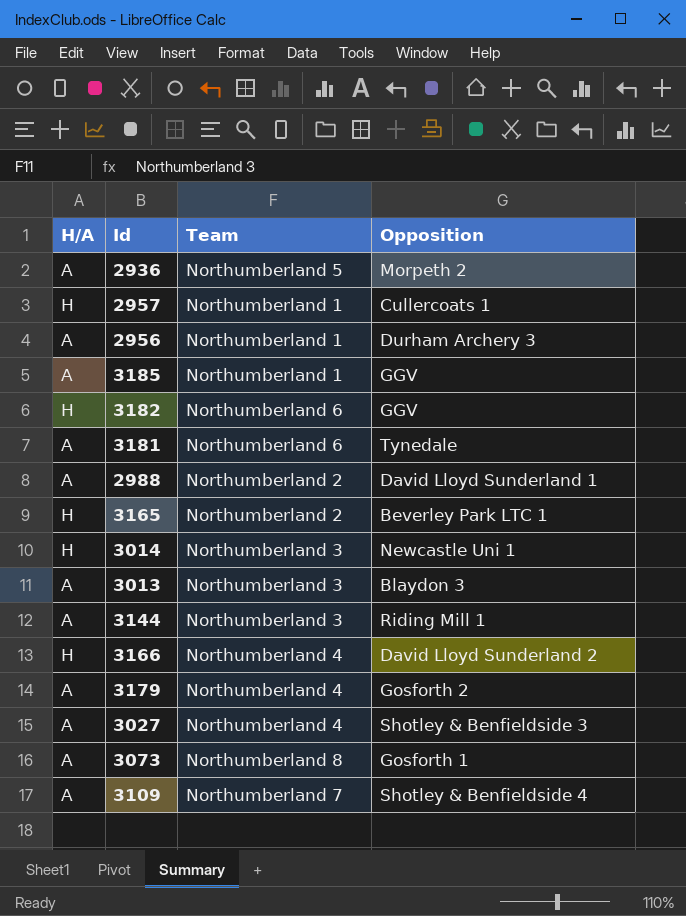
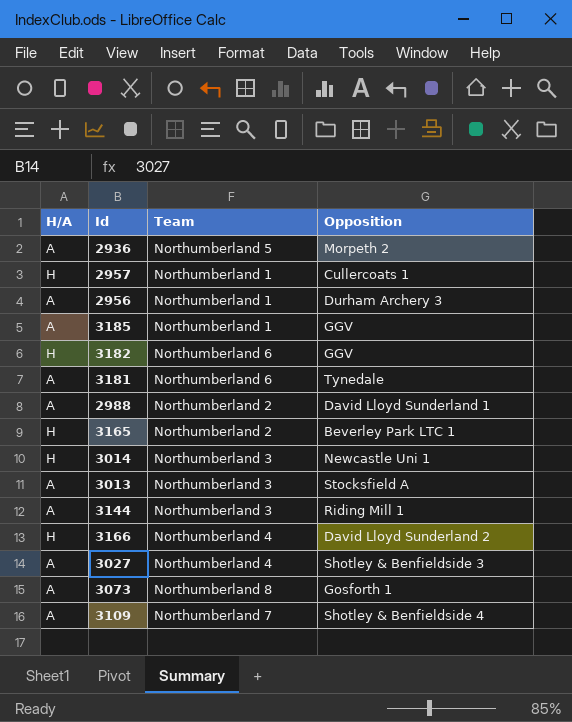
row 3179: A | Northumberland 4 | Gosforth 2 -> none
3013 | Opposition: Blaydon 3 -> Stocksfield A

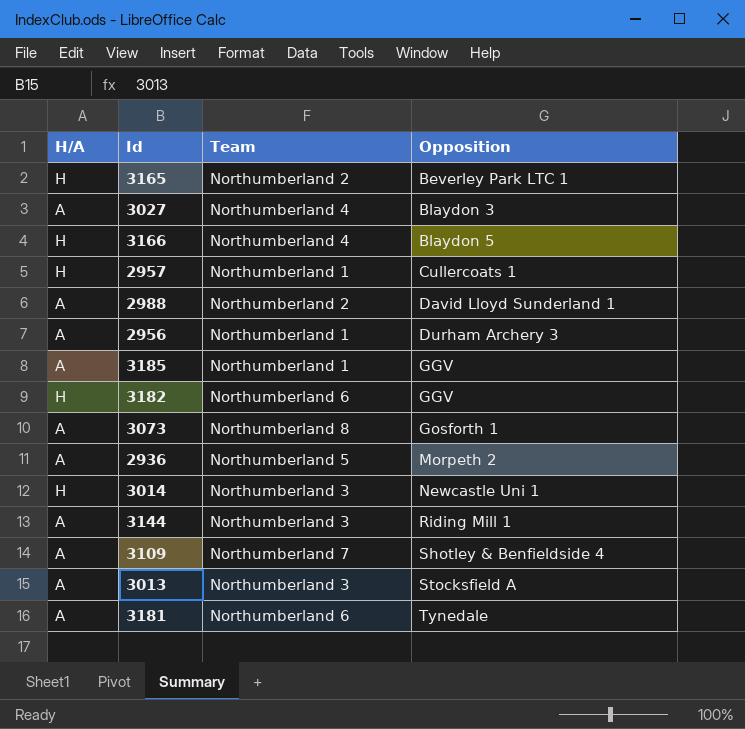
row order: none -> Opposition ascending
3027 | Opposition: Shotley & Benfieldside 3 -> Blaydon 3
3166 | Opposition: David Lloyd Sunderland 2 -> Blaydon 5

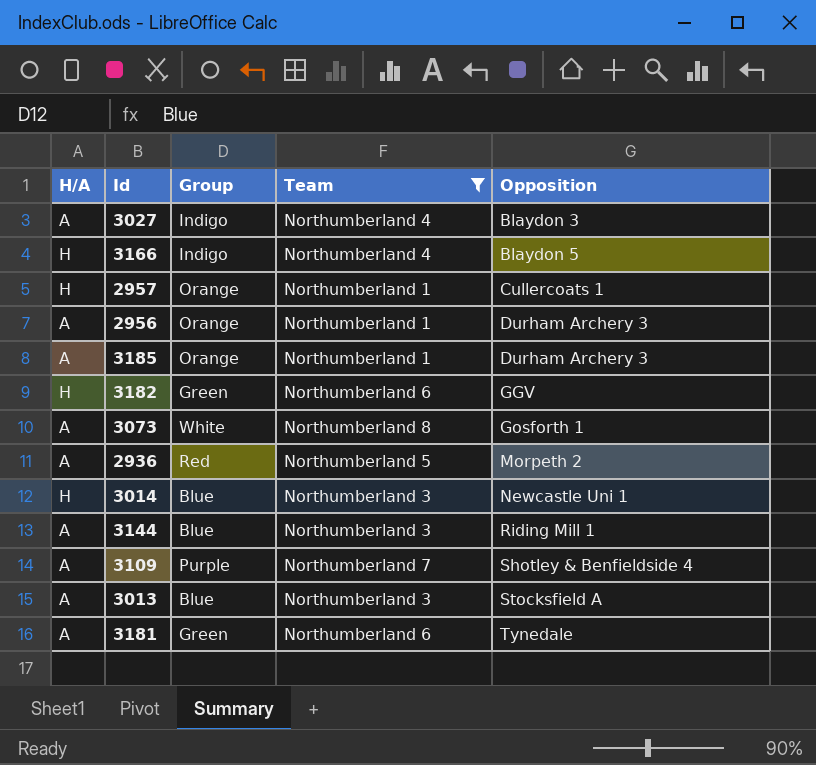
filter: none -> Team != Northumberland 2
column Group | position: none -> 3
3185 | Opposition: GGV -> Durham Archery 3

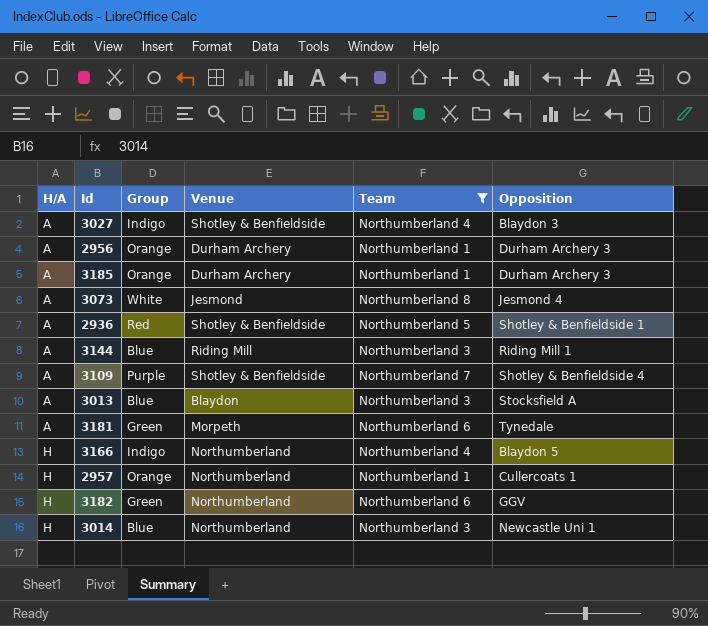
row order: Opposition ascending -> H/A ascending
column Venue | position: none -> 4
3073 | Opposition: Gosforth 1 -> Jesmond 4
2936 | Opposition: Morpeth 2 -> Shotley & Benfieldside 1

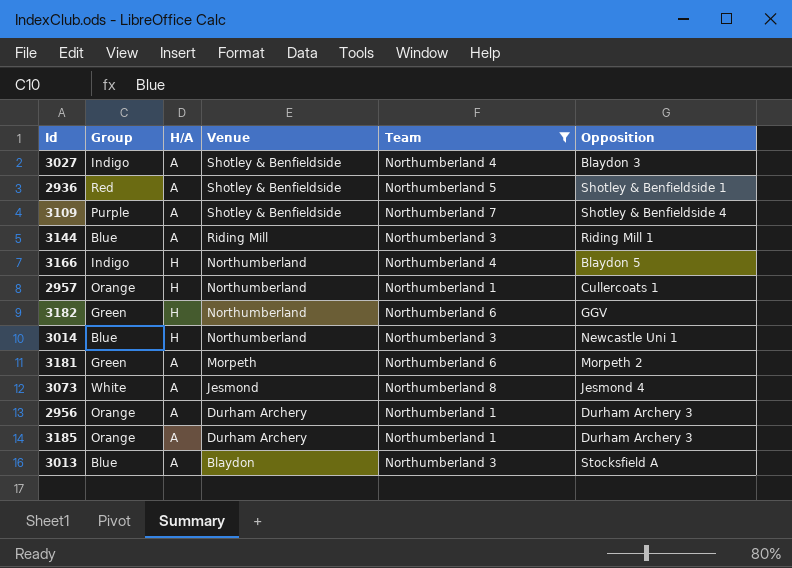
row order: H/A ascending -> Venue descending
column H/A | position: 1 -> 3
3181 | Opposition: Tynedale -> Morpeth 2

